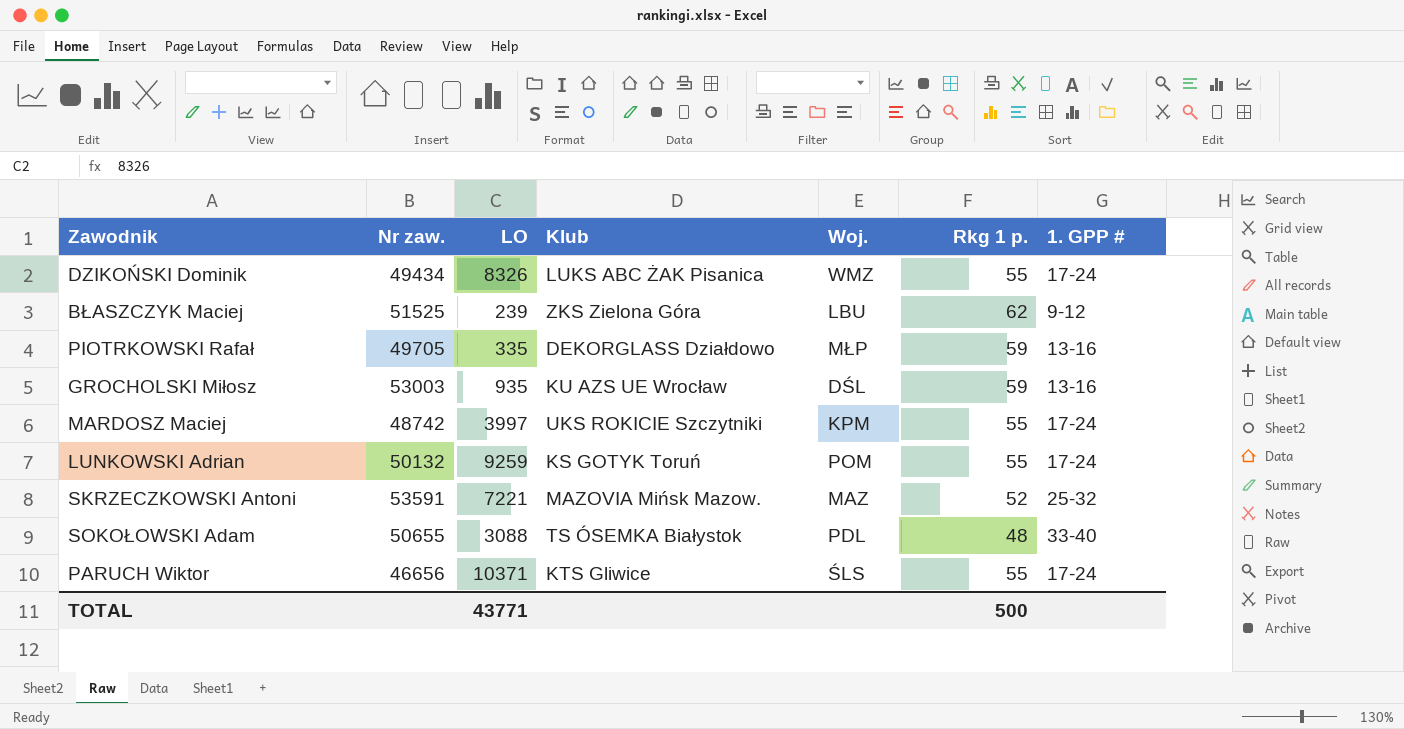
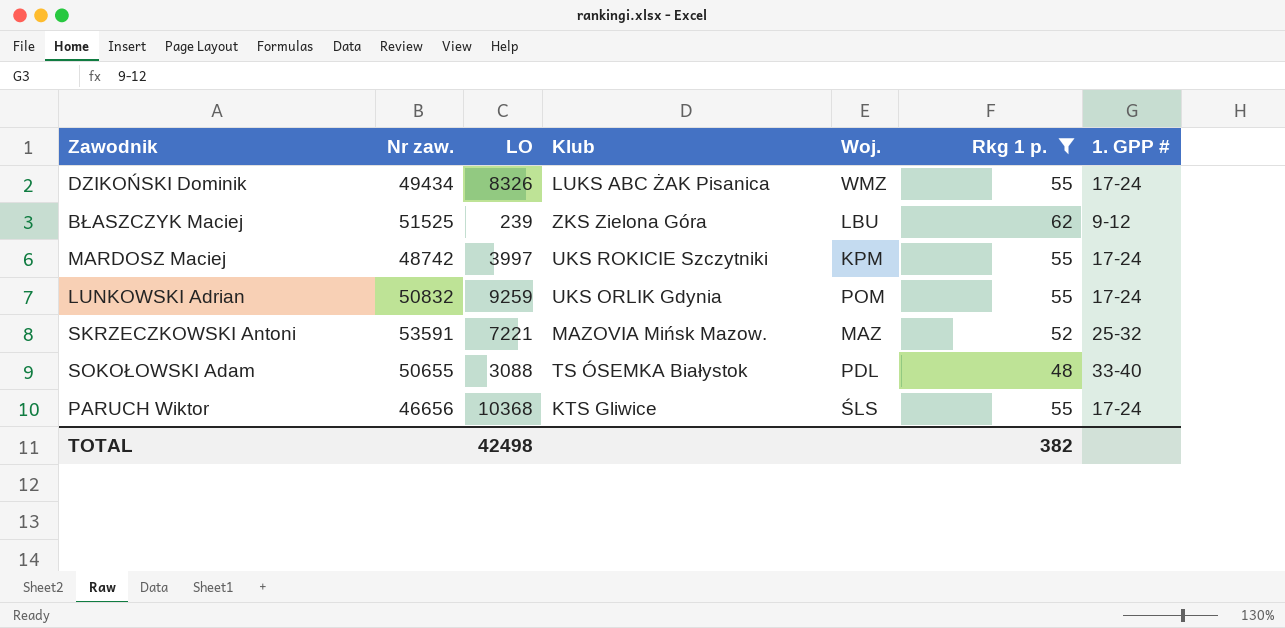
filter: none -> Rkg 1 p. != 59
LUNKOWSKI Adrian | Nr zaw.: 50132 -> 50832
LUNKOWSKI Adrian | Klub: KS GOTYK Toruń -> UKS ORLIK Gdynia
PARUCH Wiktor | LO: 10371 -> 10368
TOTAL | LO: 43771 -> 42498
TOTAL | Rkg 1 p.: 500 -> 382

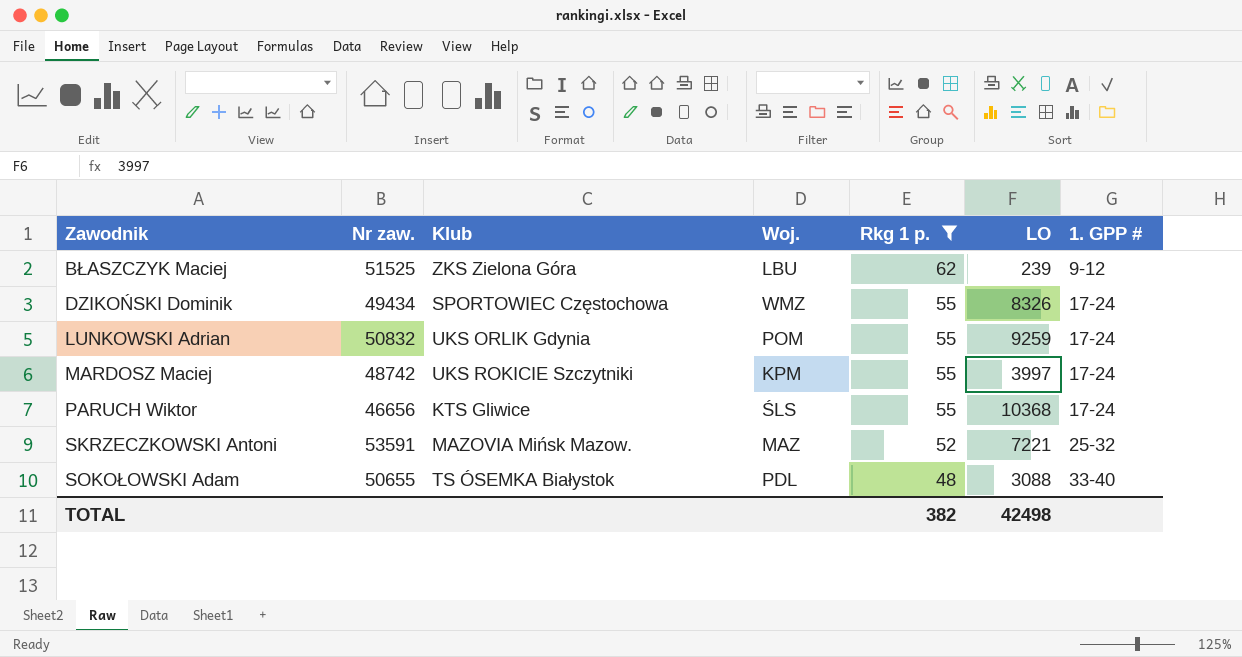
row order: none -> Zawodnik ascending
column LO | position: 3 -> 6
DZIKOŃSKI Dominik | Klub: LUKS ABC ŻAK Pisanica -> SPORTOWIEC Częstochowa

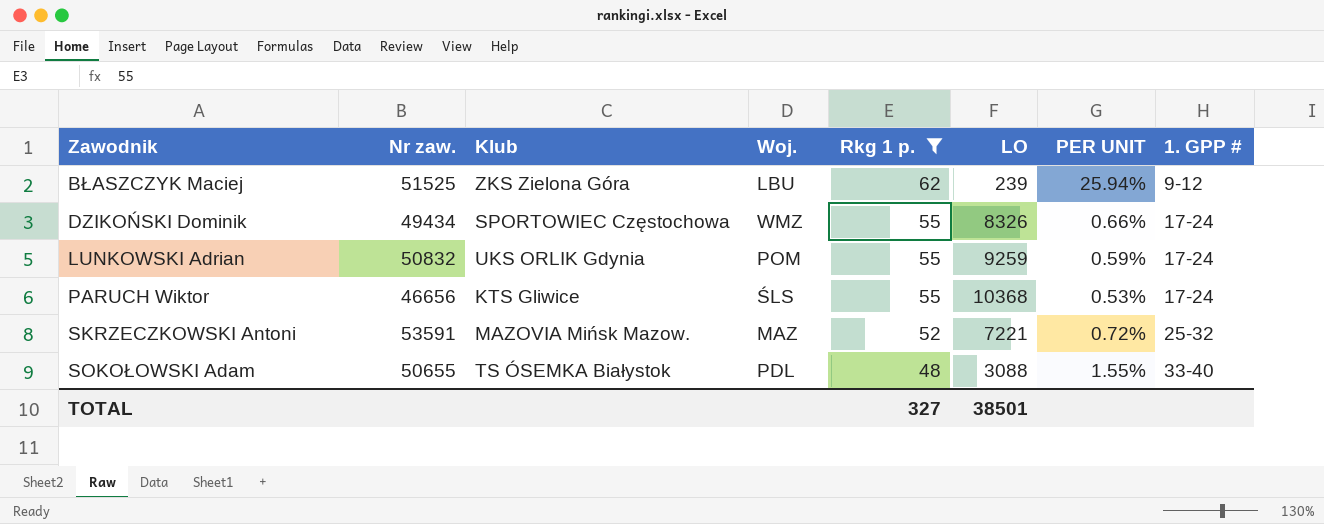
column PER UNIT | formula: none -> [Rkg 1 p.] / [LO]
row MARDOSZ Maciej: 48742 | UKS ROKICIE Szczytniki | KPM | 55 | 3997 | 17-24 -> none
TOTAL | Rkg 1 p.: 382 -> 327
TOTAL | LO: 42498 -> 38501

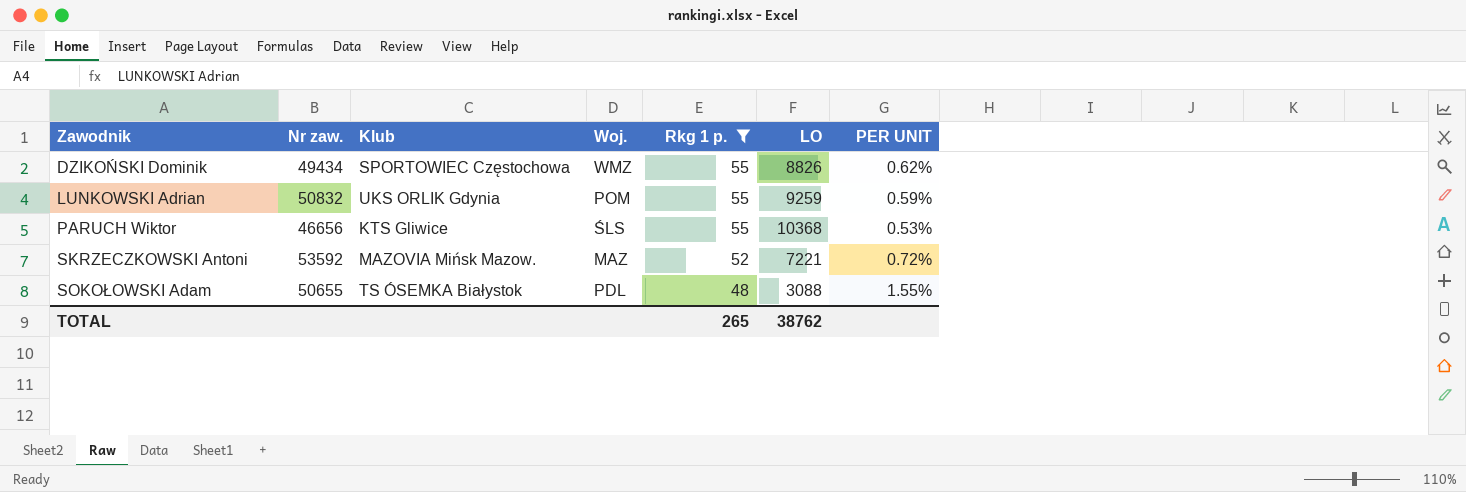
column 1. GPP # | position: 8 -> none
row BŁASZCZYK Maciej: 51525 | ZKS Zielona Góra | LBU | 62 | 239 | 25.94% | 9-12 -> none
DZIKOŃSKI Dominik | LO: 8326 -> 8826
DZIKOŃSKI Dominik | PER UNIT: 0.66% -> 0.62%
SKRZECZKOWSKI Antoni | Nr zaw.: 53591 -> 53592
TOTAL | Rkg 1 p.: 327 -> 265
TOTAL | LO: 38501 -> 38762

